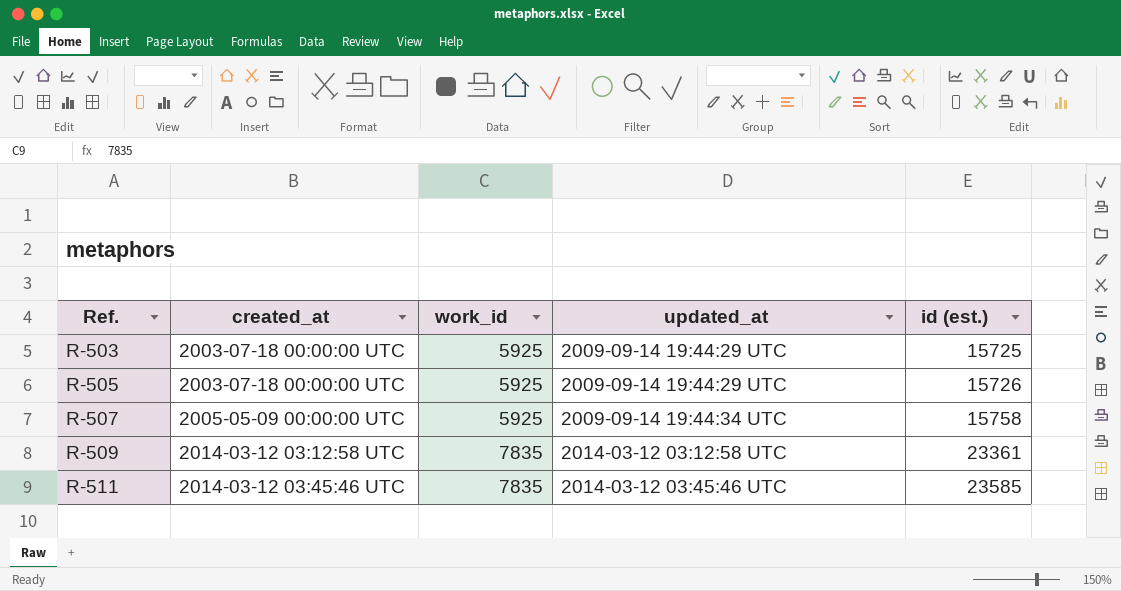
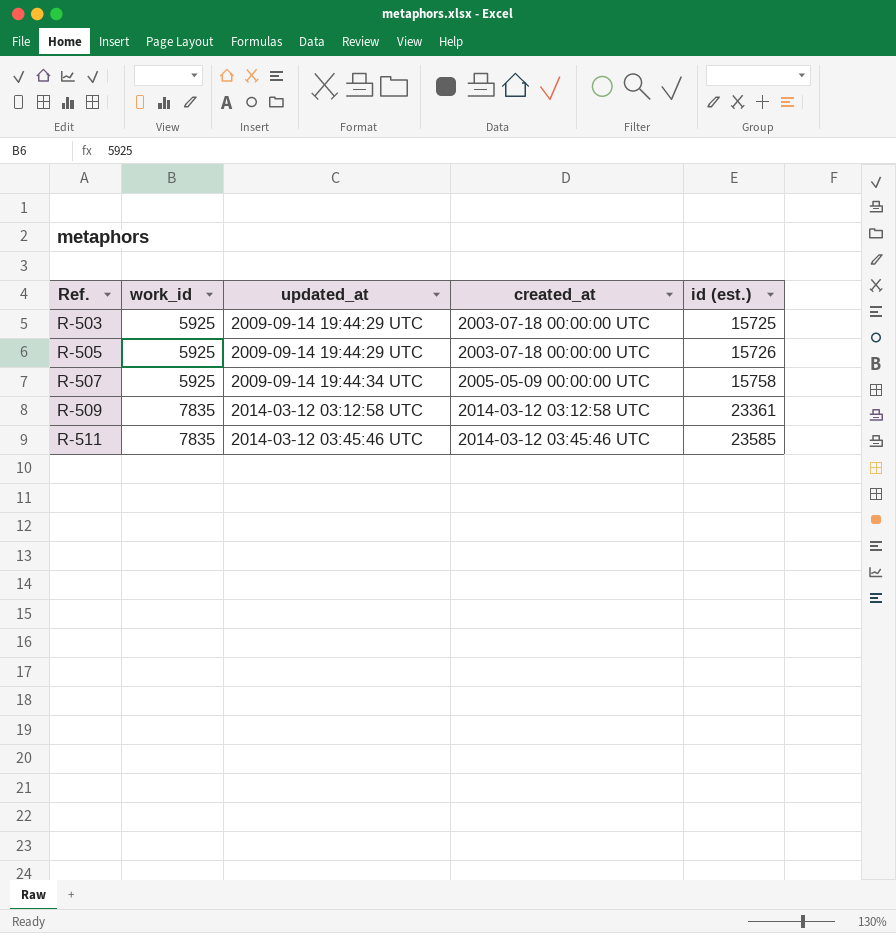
column created_at | position: 2 -> 4

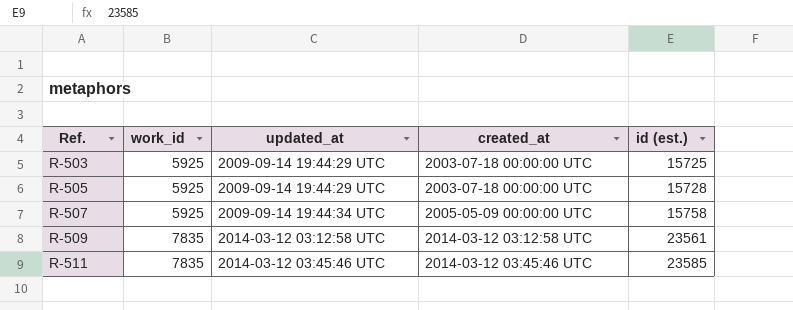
R-505 | id (est.): 15726 -> 15728
R-509 | id (est.): 23361 -> 23561

